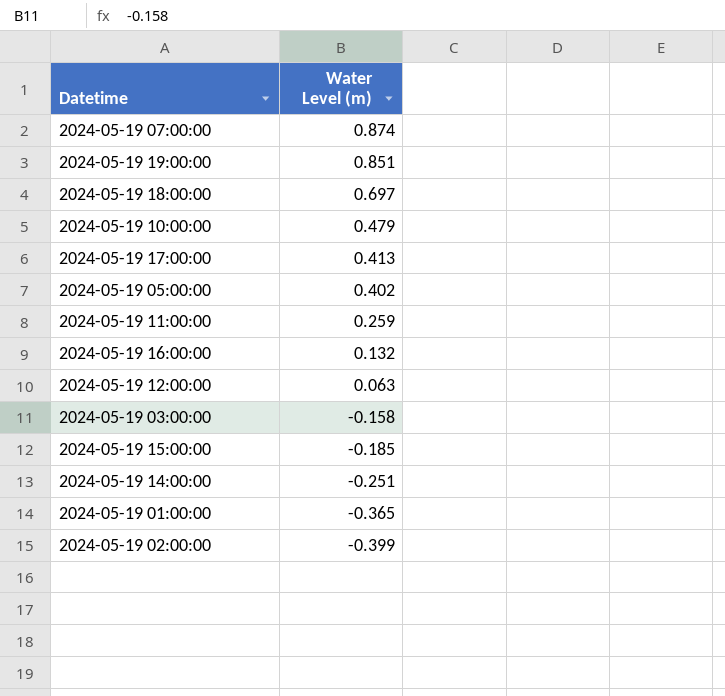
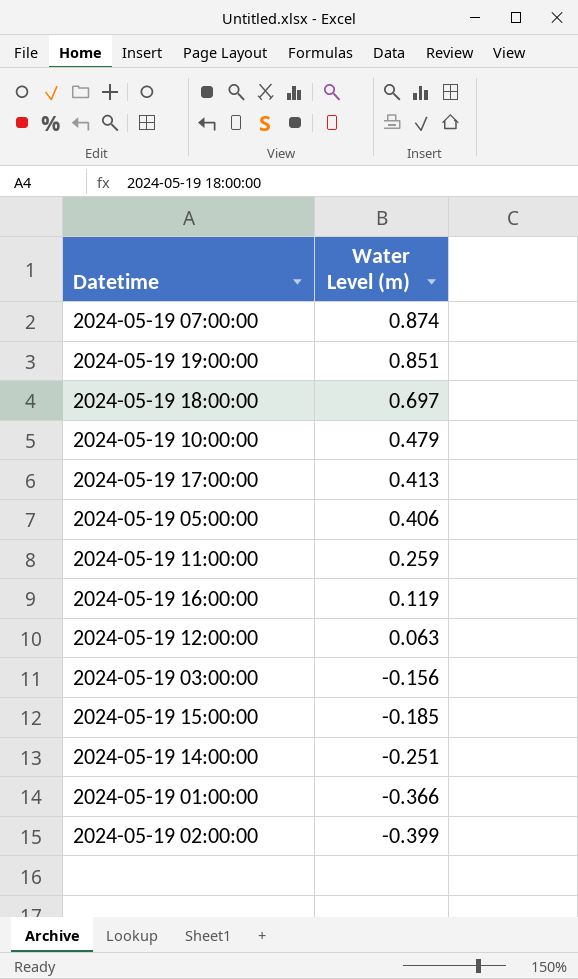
2024-05-19 05:00:00 | Water Level (m): 0.402 -> 0.406
2024-05-19 16:00:00 | Water Level (m): 0.132 -> 0.119
2024-05-19 03:00:00 | Water Level (m): -0.158 -> -0.156
2024-05-19 01:00:00 | Water Level (m): -0.365 -> -0.366

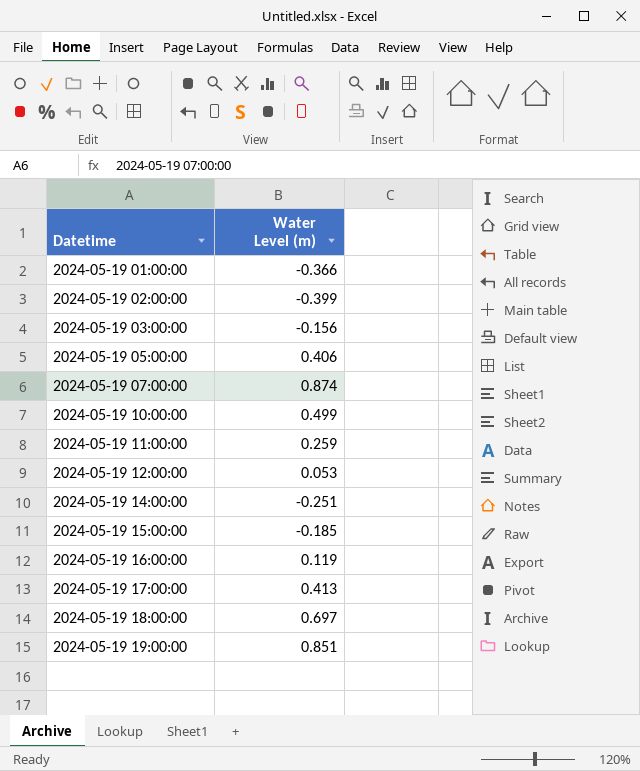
row order: Water Level (m) descending -> Datetime ascending
2024-05-19 10:00:00 | Water Level (m): 0.479 -> 0.499
2024-05-19 12:00:00 | Water Level (m): 0.063 -> 0.053

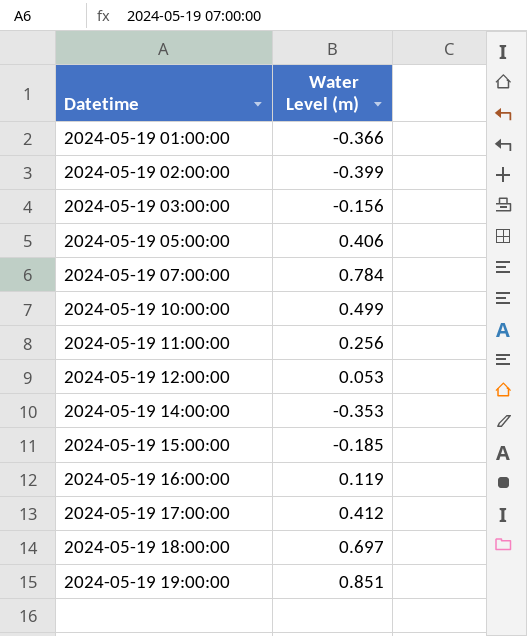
2024-05-19 07:00:00 | Water Level (m): 0.874 -> 0.784
2024-05-19 11:00:00 | Water Level (m): 0.259 -> 0.256
2024-05-19 14:00:00 | Water Level (m): -0.251 -> -0.353
2024-05-19 17:00:00 | Water Level (m): 0.413 -> 0.412

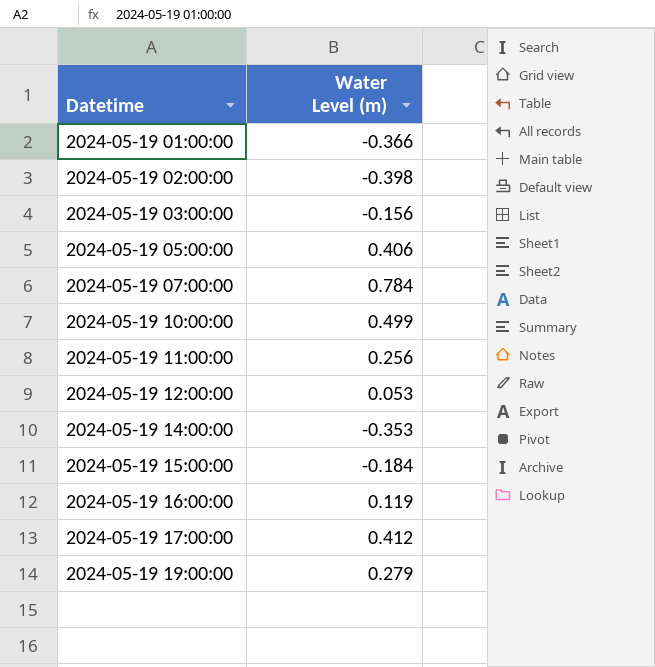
row 2024-05-19 18:00:00: 0.697 -> none
2024-05-19 02:00:00 | Water Level (m): -0.399 -> -0.398
2024-05-19 15:00:00 | Water Level (m): -0.185 -> -0.184
2024-05-19 19:00:00 | Water Level (m): 0.851 -> 0.279

